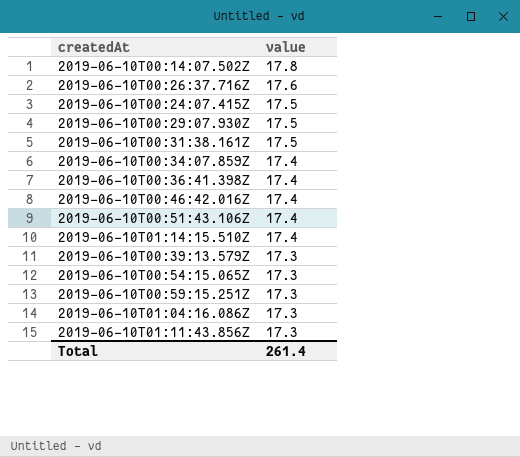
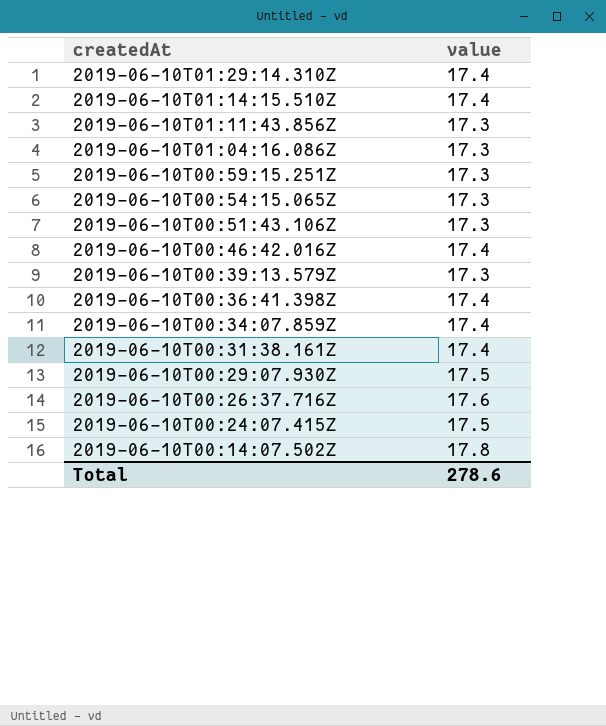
row order: value descending -> createdAt descending
row 2019-06-10T01:29:14.310Z: none -> 17.4
2019-06-10T00:51:43.106Z | value: 17.4 -> 17.3
2019-06-10T00:31:38.161Z | value: 17.5 -> 17.4
Total | value: 261.4 -> 278.6

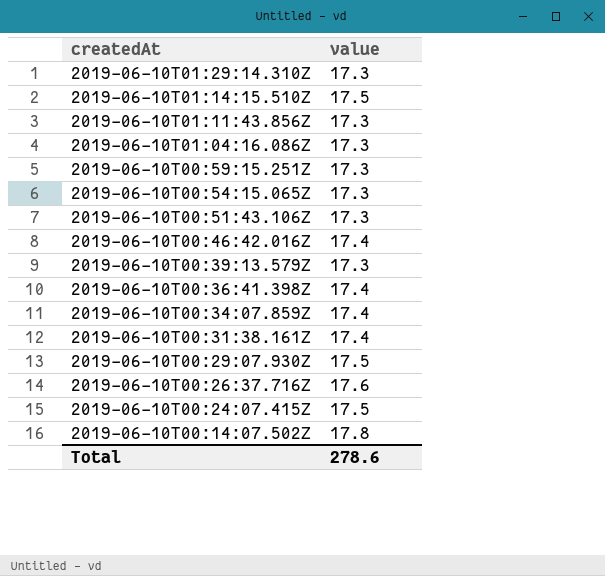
2019-06-10T01:29:14.310Z | value: 17.4 -> 17.3
2019-06-10T01:14:15.510Z | value: 17.4 -> 17.5

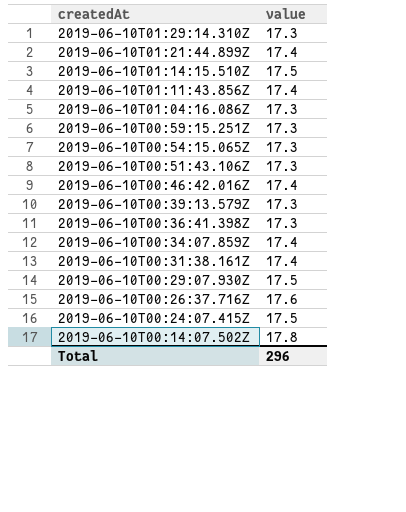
row 2019-06-10T01:21:44.899Z: none -> 17.4
2019-06-10T01:11:43.856Z | value: 17.3 -> 17.4
2019-06-10T00:36:41.398Z | value: 17.4 -> 17.3
Total | value: 278.6 -> 296

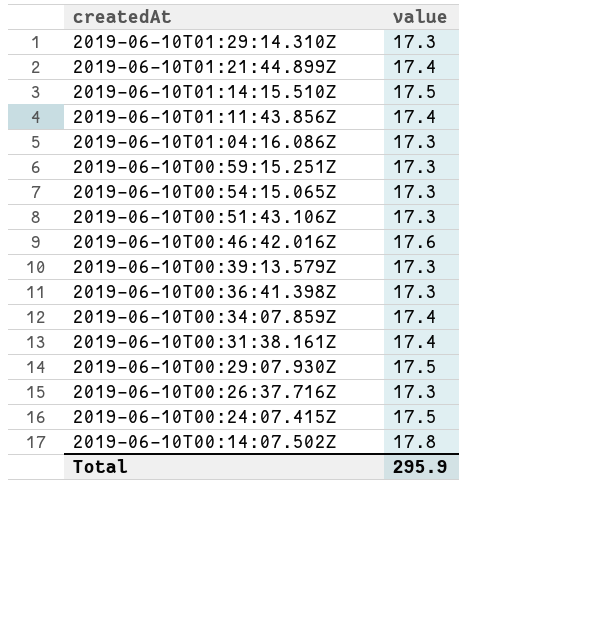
2019-06-10T00:46:42.016Z | value: 17.4 -> 17.6
2019-06-10T00:26:37.716Z | value: 17.6 -> 17.3
Total | value: 296 -> 295.9

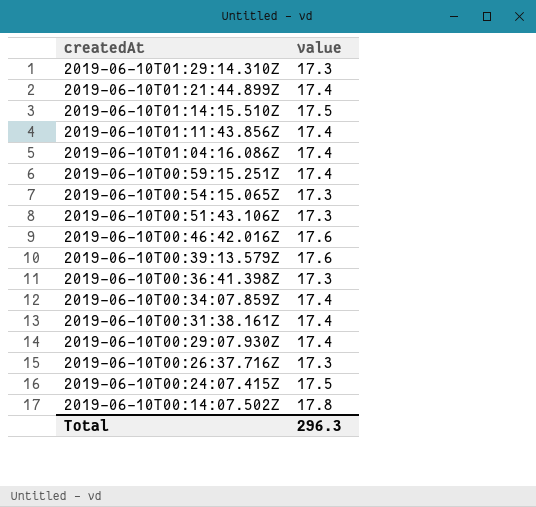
2019-06-10T01:04:16.086Z | value: 17.3 -> 17.4
2019-06-10T00:59:15.251Z | value: 17.3 -> 17.4
2019-06-10T00:39:13.579Z | value: 17.3 -> 17.6
2019-06-10T00:29:07.930Z | value: 17.5 -> 17.4
Total | value: 295.9 -> 296.3

